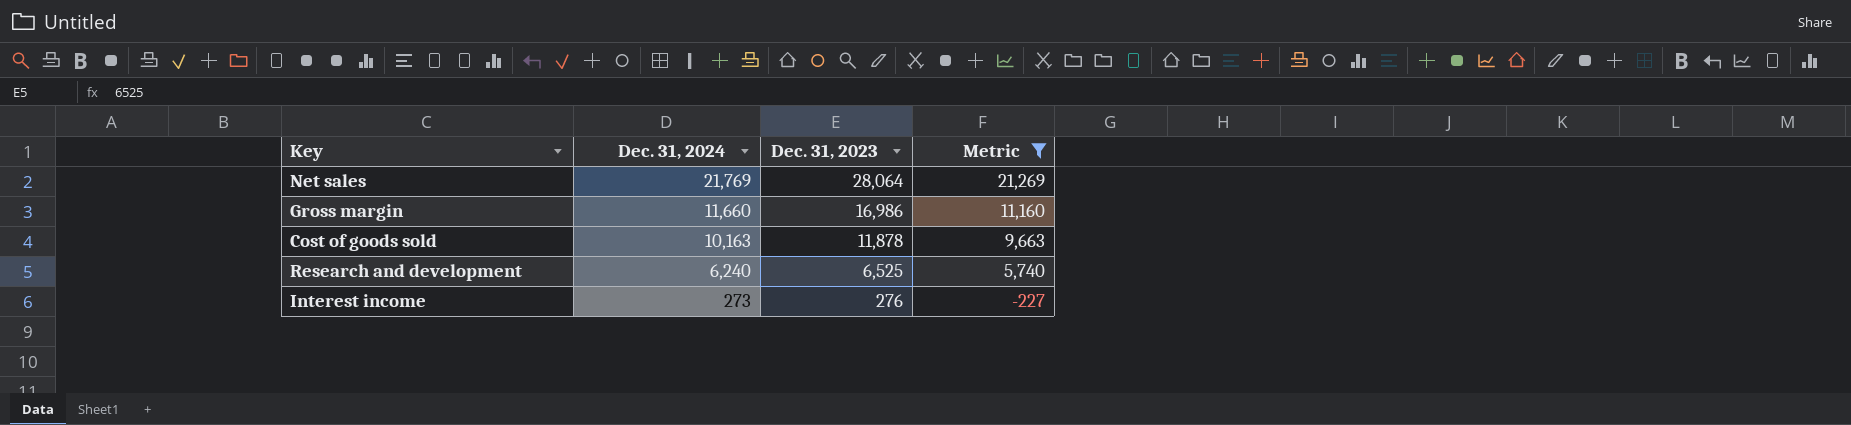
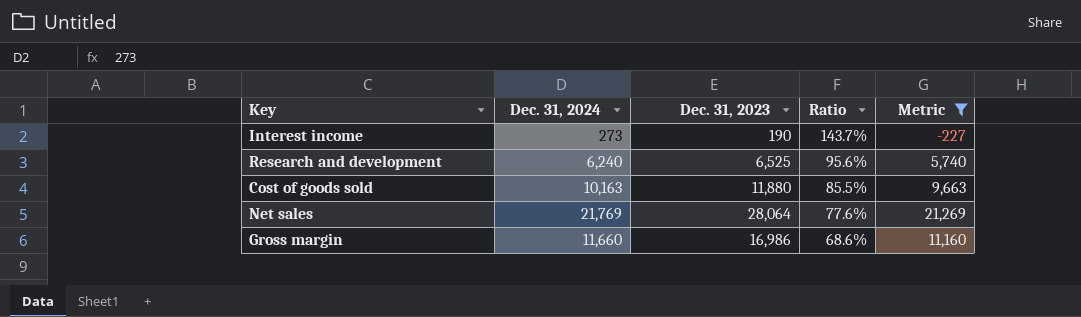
row order: Dec. 31, 2024 descending -> Ratio descending
column Ratio | formula: none -> [Dec. 31, 2024] / [Dec. 31, 2023]
Interest income | Dec. 31, 2023: 276 -> 190
Cost of goods sold | Dec. 31, 2023: 11,878 -> 11,880

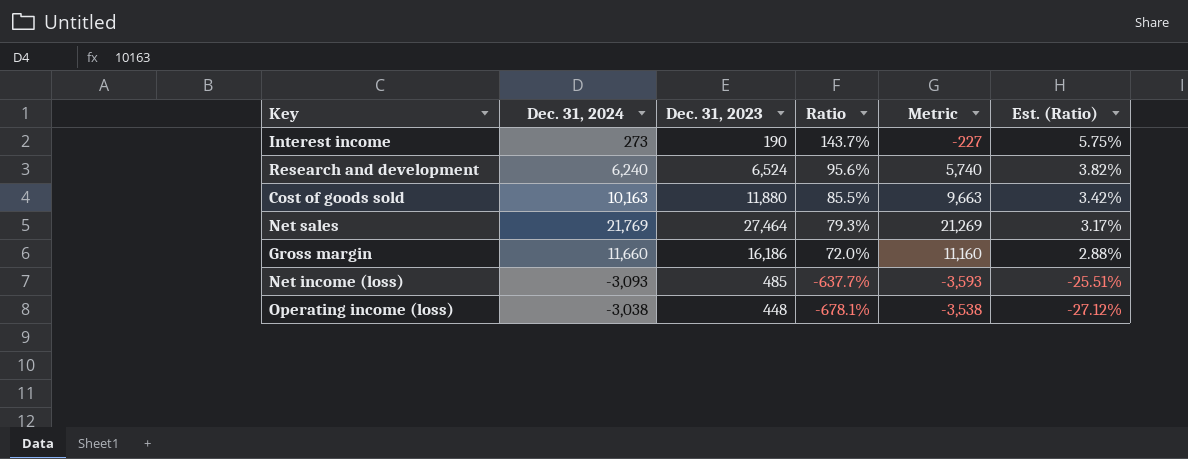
filter: Metric >= -227 -> none
column Est. (Ratio) | formula: none -> [Ratio] * 0.04
Research and development | Dec. 31, 2023: 6,525 -> 6,524
Net sales | Dec. 31, 2023: 28,064 -> 27,464
Net sales | Ratio: 77.6% -> 79.3%
Gross margin | Dec. 31, 2023: 16,986 -> 16,186
Gross margin | Ratio: 68.6% -> 72.0%

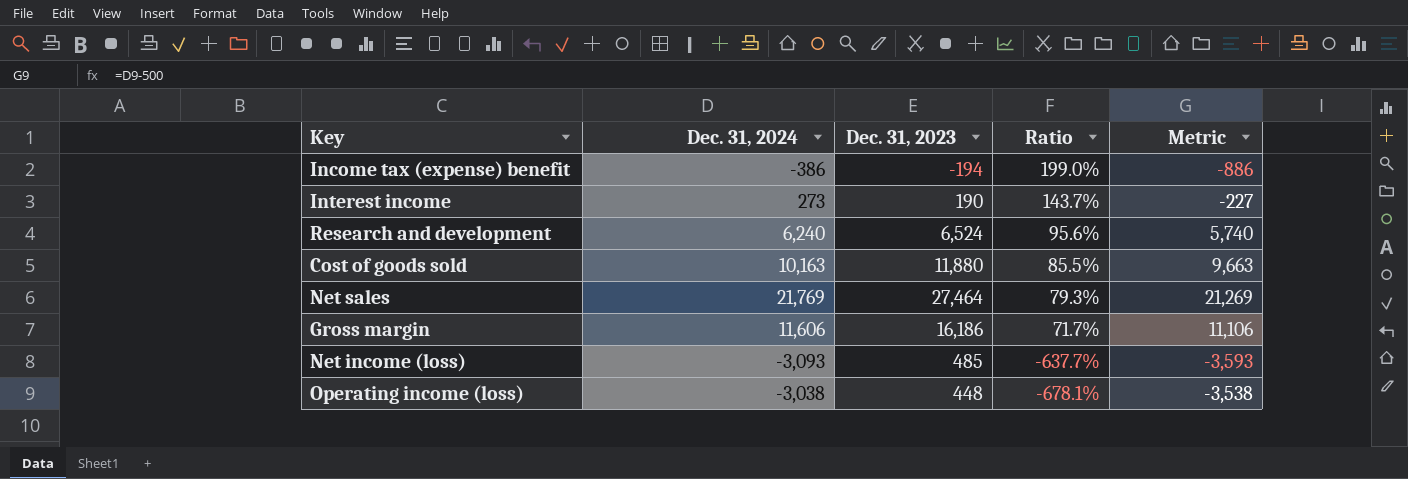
column Est. (Ratio) | formula: [Ratio] * 0.04 -> none
row Income tax (expense) benefit: none -> -386 | -194 | 199.0% | -886
Gross margin | Dec. 31, 2024: 11,660 -> 11,606
Gross margin | Ratio: 72.0% -> 71.7%
Gross margin | Metric: 11,160 -> 11,106

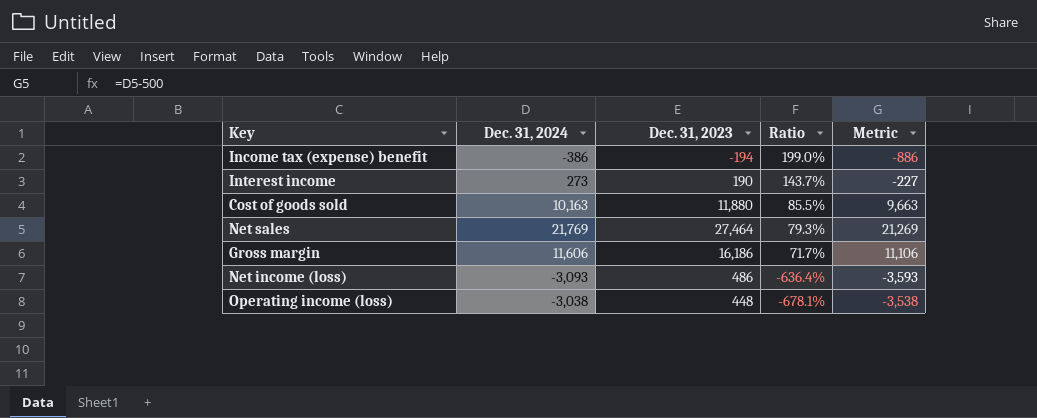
row Research and development: 6,240 | 6,524 | 95.6% | 5,740 -> none
Net income (loss) | Dec. 31, 2023: 485 -> 486
Net income (loss) | Ratio: -637.7% -> -636.4%

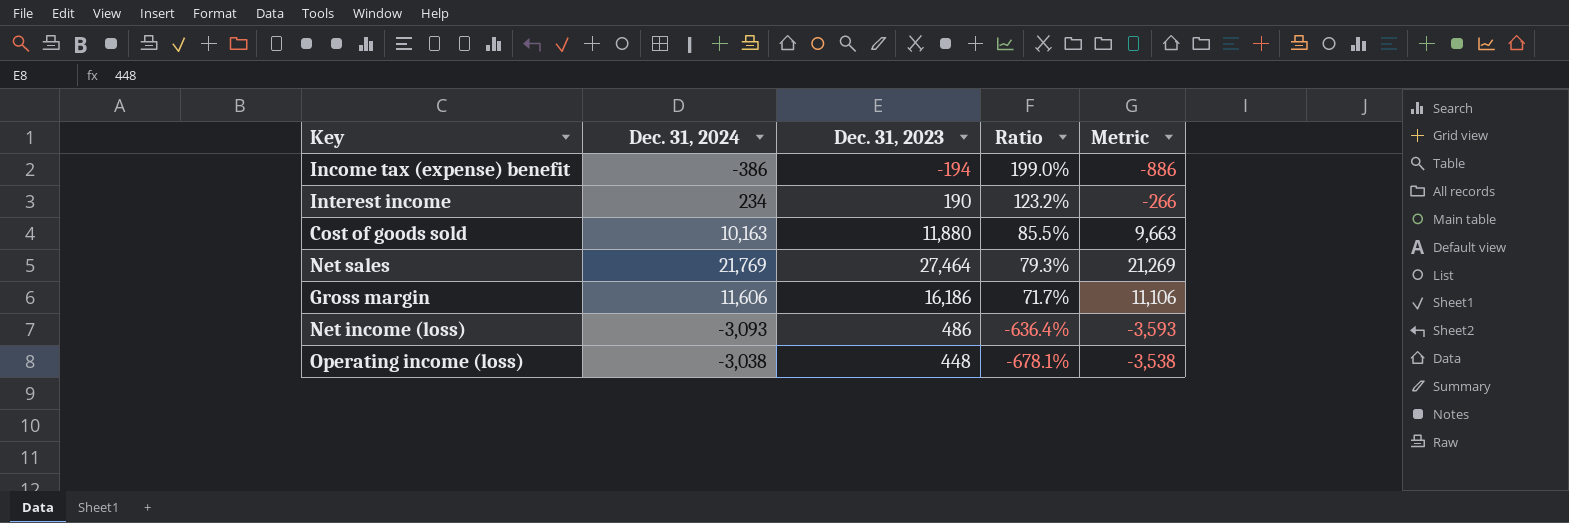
Interest income | Dec. 31, 2024: 273 -> 234
Interest income | Ratio: 143.7% -> 123.2%
Interest income | Metric: -227 -> -266

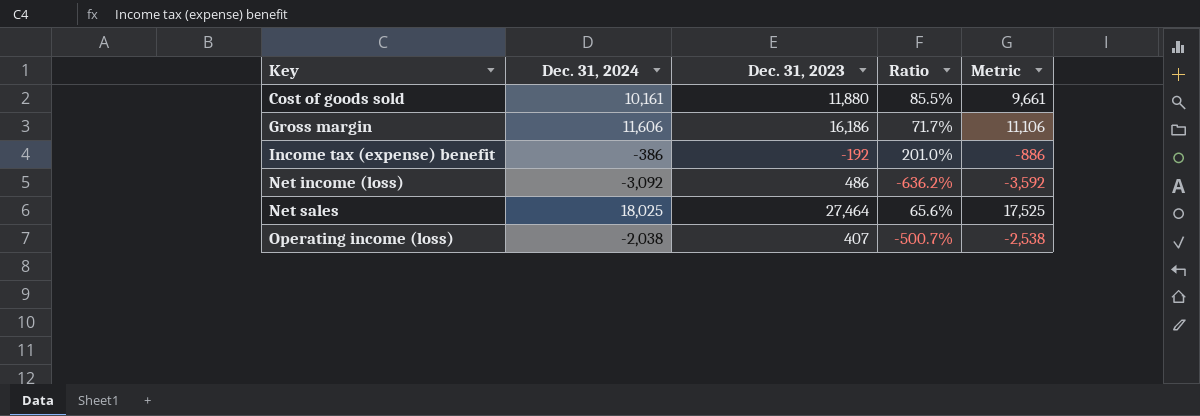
row order: Ratio descending -> Key ascending
row Interest income: 234 | 190 | 123.2% | -266 -> none
Cost of goods sold | Dec. 31, 2024: 10,163 -> 10,161
Cost of goods sold | Metric: 9,663 -> 9,661
Income tax (expense) benefit | Dec. 31, 2023: -194 -> -192
Income tax (expense) benefit | Ratio: 199.0% -> 201.0%
Net income (loss) | Dec. 31, 2024: -3,093 -> -3,092
Net income (loss) | Ratio: -636.4% -> -636.2%
Net income (loss) | Metric: -3,593 -> -3,592
Net sales | Dec. 31, 2024: 21,769 -> 18,025
Net sales | Ratio: 79.3% -> 65.6%
Net sales | Metric: 21,269 -> 17,525
Operating income (loss) | Dec. 31, 2024: -3,038 -> -2,038
Operating income (loss) | Dec. 31, 2023: 448 -> 407
Operating income (loss) | Ratio: -678.1% -> -500.7%
Operating income (loss) | Metric: -3,538 -> -2,538

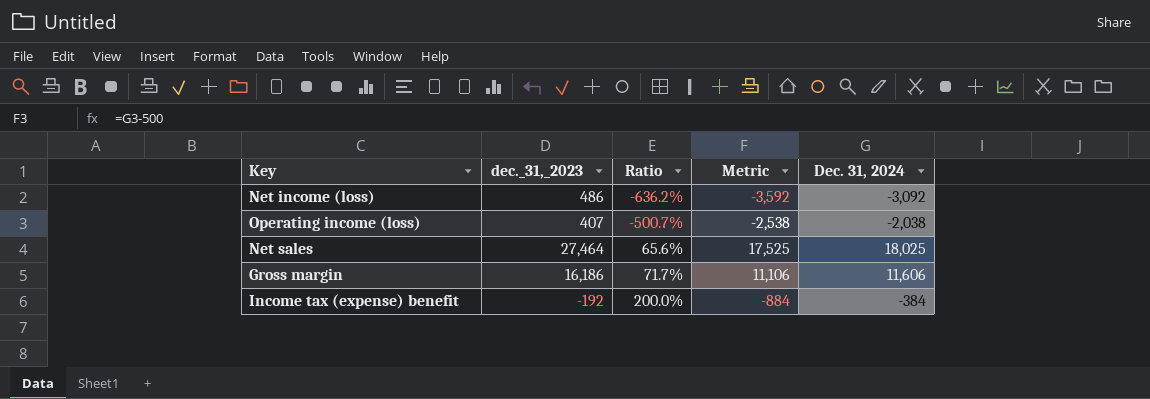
row order: Key ascending -> Ratio ascending
column name: Dec. 31, 2023 -> dec._31,_2023
column Dec. 31, 2024 | position: 2 -> 5
row Cost of goods sold: 10,161 | 11,880 | 85.5% | 9,661 -> none
Income tax (expense) benefit | Ratio: 201.0% -> 200.0%
Income tax (expense) benefit | Metric: -886 -> -884
Income tax (expense) benefit | Dec. 31, 2024: -386 -> -384

